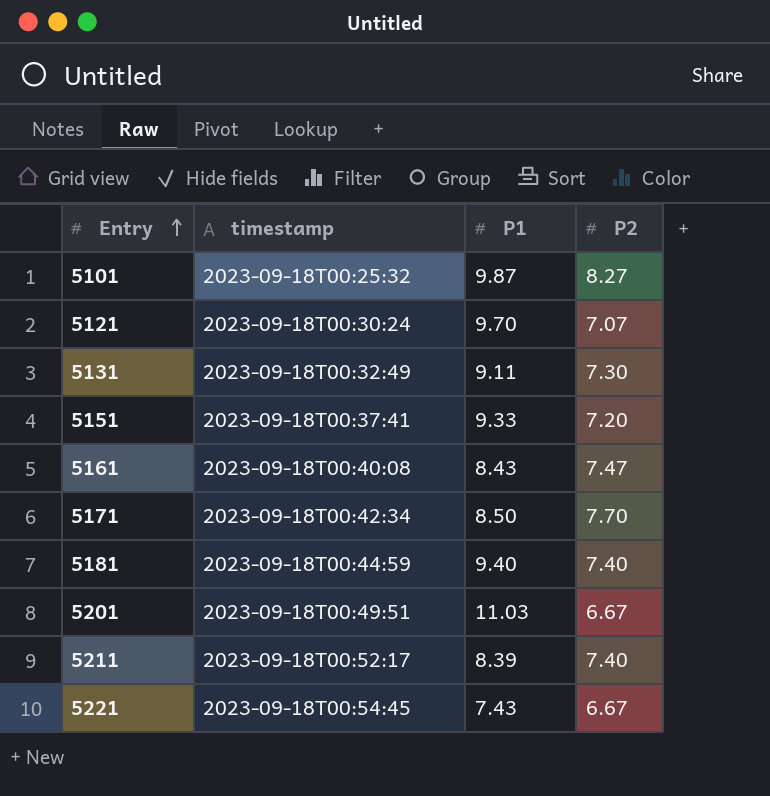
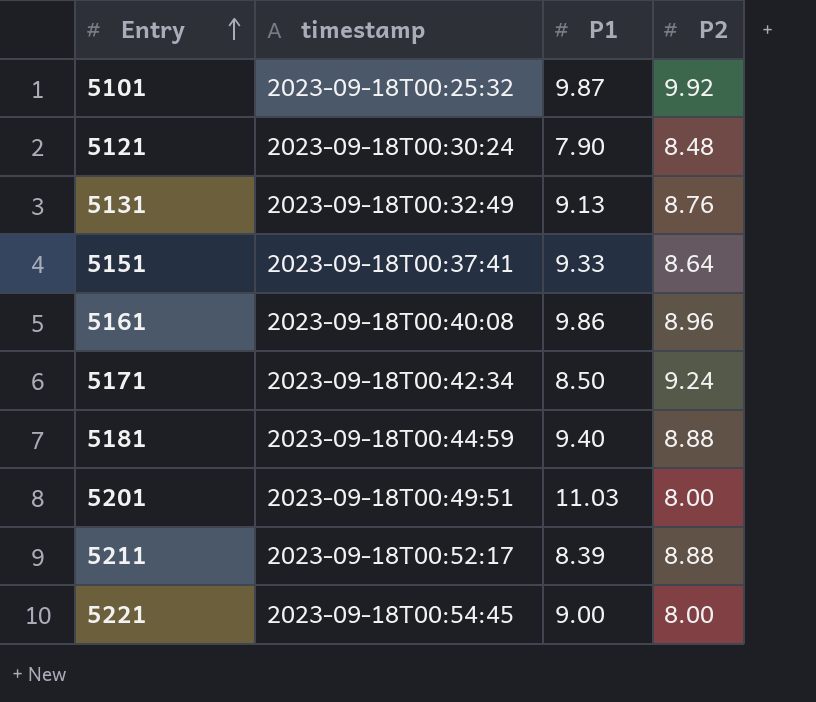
5101 | P2: 8.27 -> 9.92
5121 | P1: 9.70 -> 7.90
5121 | P2: 7.07 -> 8.48
5131 | P1: 9.11 -> 9.13
5131 | P2: 7.30 -> 8.76
5151 | P2: 7.20 -> 8.64
5161 | P1: 8.43 -> 9.86
5161 | P2: 7.47 -> 8.96
5171 | P2: 7.70 -> 9.24
5181 | P2: 7.40 -> 8.88
5201 | P2: 6.67 -> 8.00
5211 | P2: 7.40 -> 8.88
5221 | P1: 7.43 -> 9.00
5221 | P2: 6.67 -> 8.00

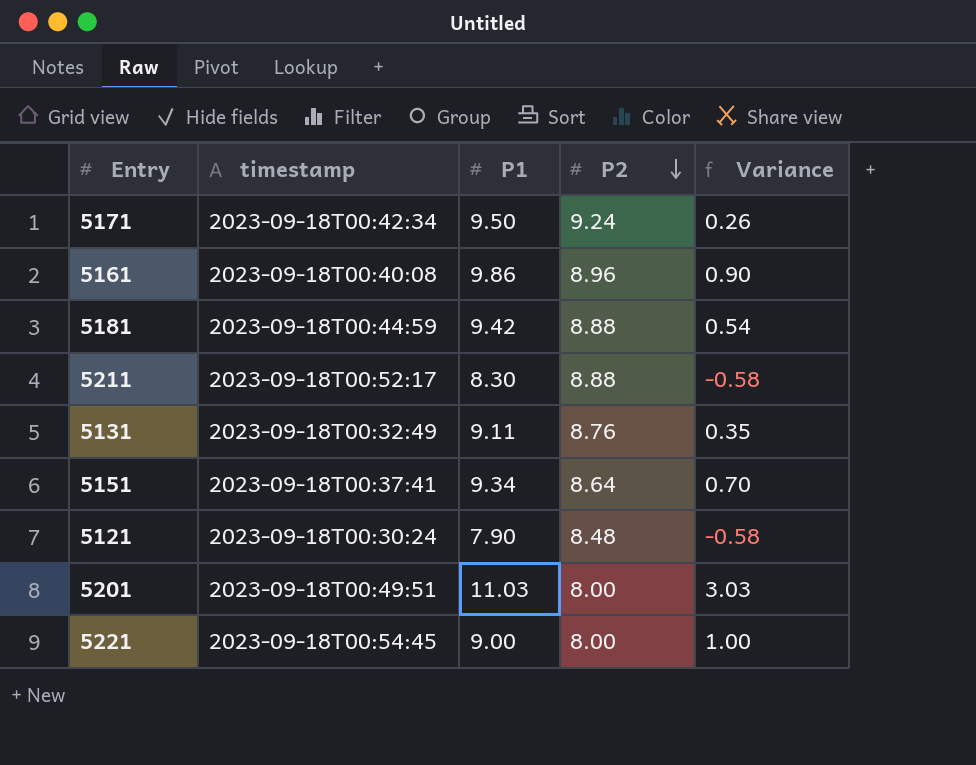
row order: Entry ascending -> P2 descending
column Variance | formula: none -> [P1] - [P2]
row 5101: 2023-09-18T00:25:32 | 9.87 | 9.92 -> none
5171 | P1: 8.50 -> 9.50
5181 | P1: 9.40 -> 9.42
5211 | P1: 8.39 -> 8.30
5131 | P1: 9.13 -> 9.11
5151 | P1: 9.33 -> 9.34

